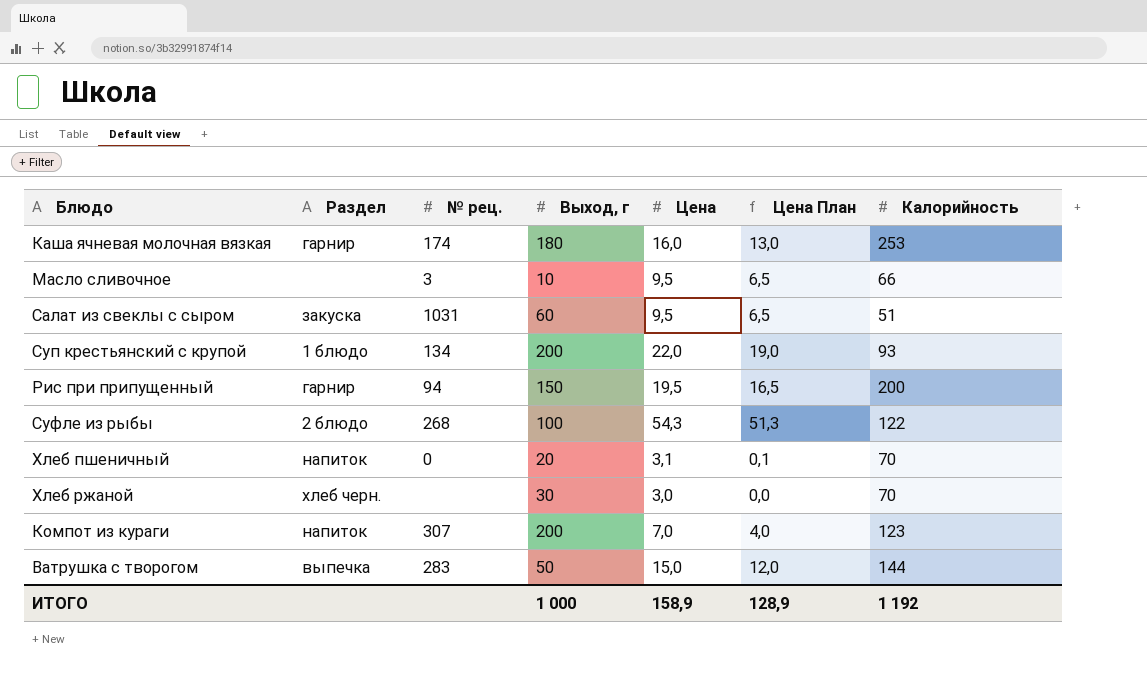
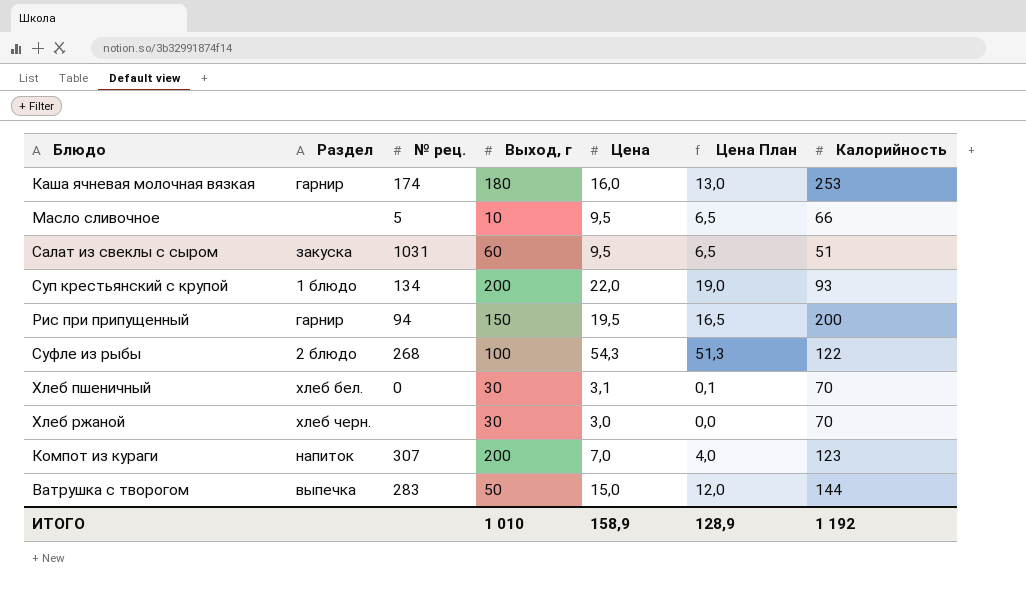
Масло сливочное | № рец.: 3 -> 5
Хлеб пшеничный | Раздел: напиток -> хлеб бел.
Хлеб пшеничный | Выход, г: 20 -> 30
ИТОГО | Выход, г: 1 000 -> 1 010

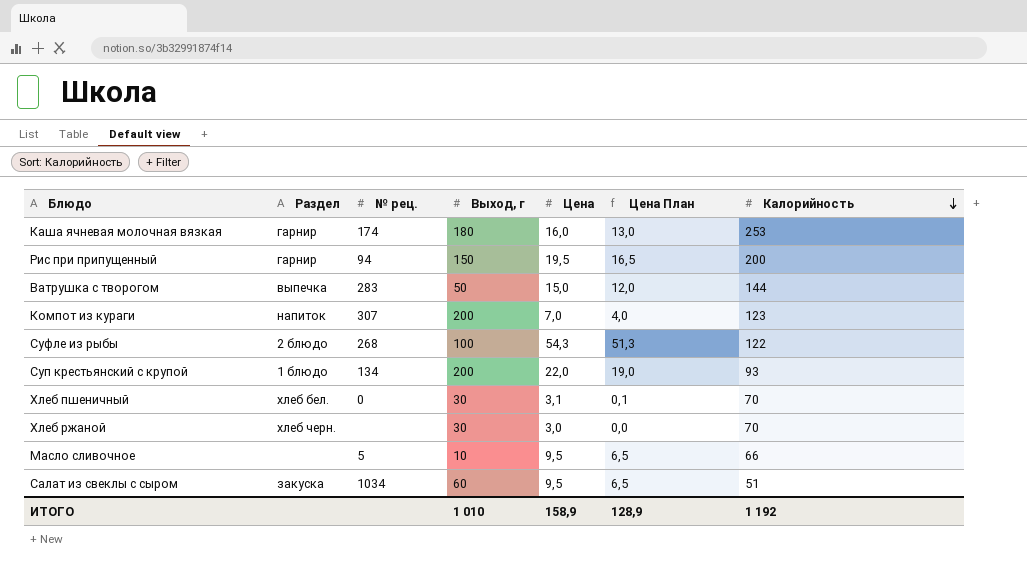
row order: none -> Калорийность descending
Салат из свеклы с сыром | № рец.: 1031 -> 1034

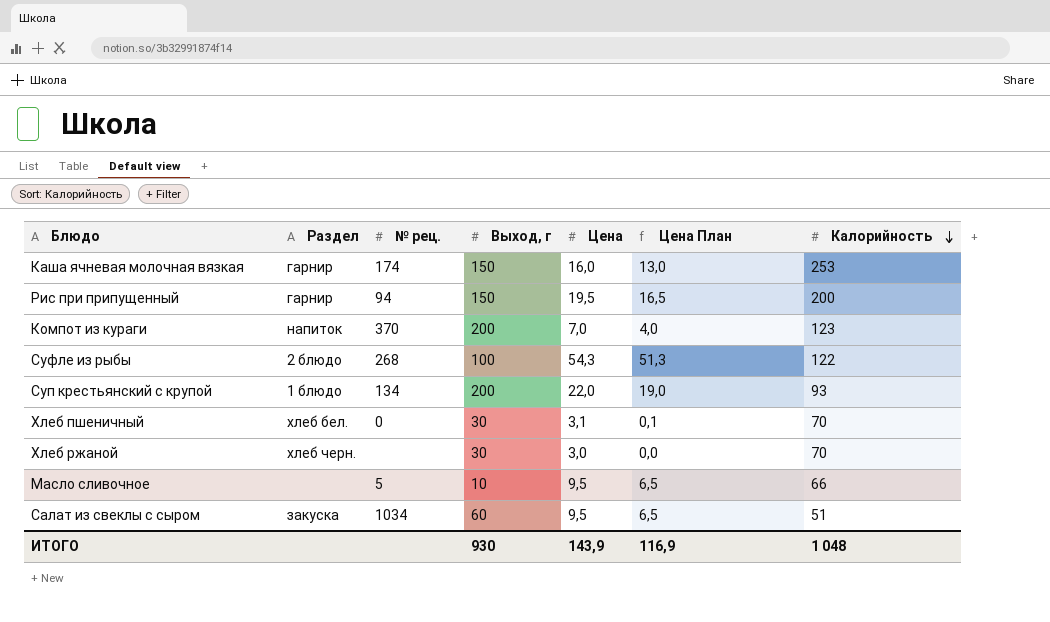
row Ватрушка с творогом: выпечка | 283 | 50 | 15,0 | 12,0 | 144 -> none
Каша ячневая молочная вязкая | Выход, г: 180 -> 150
Компот из кураги | № рец.: 307 -> 370
ИТОГО | Выход, г: 1 010 -> 930
ИТОГО | Цена: 158,9 -> 143,9
ИТОГО | Цена План: 128,9 -> 116,9
ИТОГО | Калорийность: 1 192 -> 1 048

